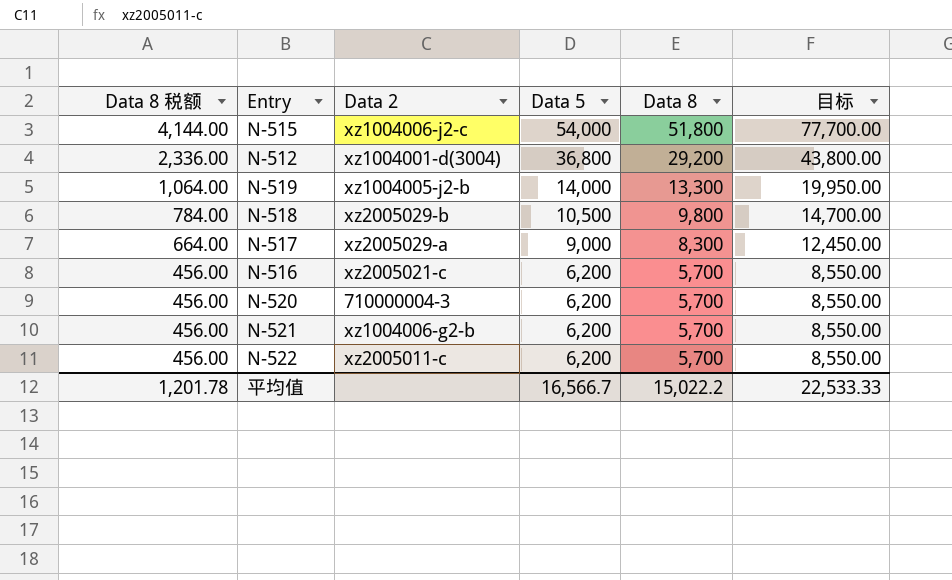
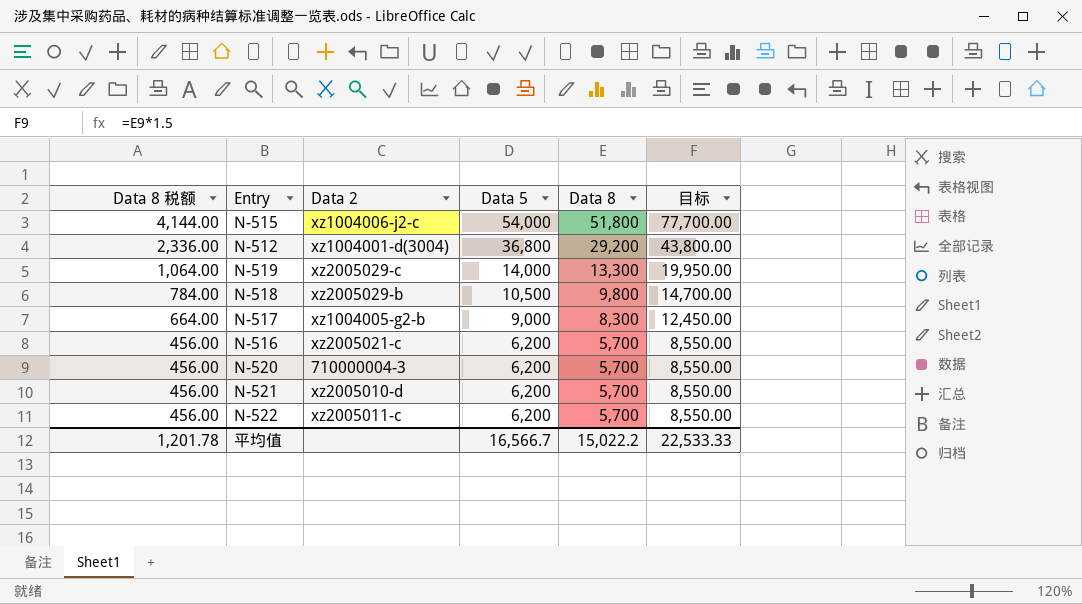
N-519 | Data 2: xz1004005-j2-b -> xz2005029-c
N-517 | Data 2: xz2005029-a -> xz1004005-g2-b
N-521 | Data 2: xz1004006-g2-b -> xz2005010-d

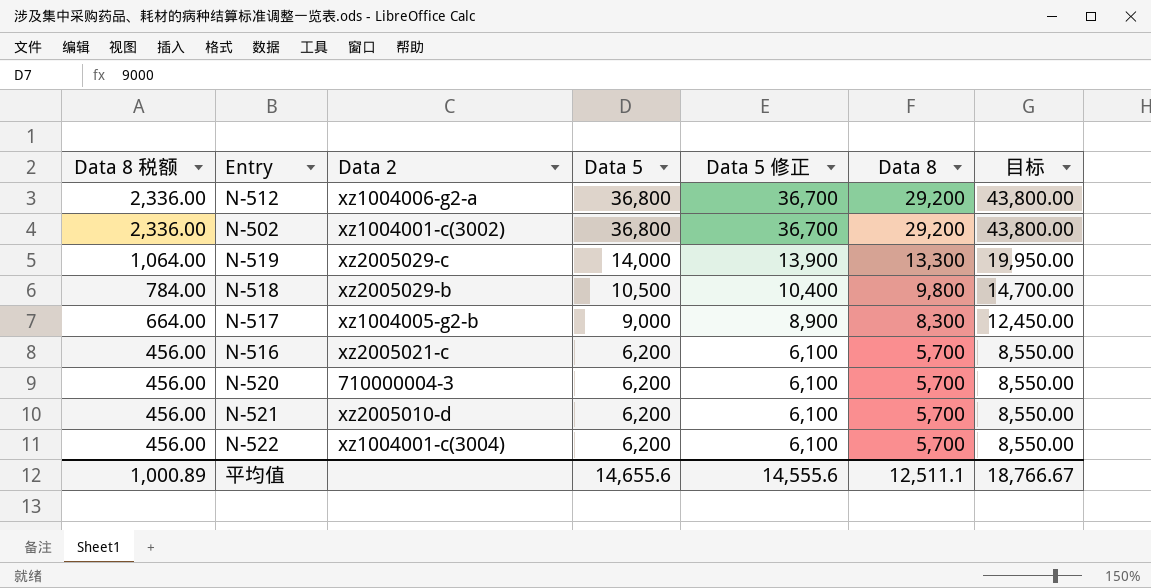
column Data 5 修正 | formula: none -> [Data 5] - 100
row N-515: 4,144.00 | xz1004006-j2-c | 54,000 | 51,800 | 77,700.00 -> none
N-512 | Data 2: xz1004001-d(3004) -> xz1004006-g2-a
row N-502: none -> 2,336.00 | xz1004001-c(3002) | 36,800 | 36,700 | 29,200 | 43,800.00
N-522 | Data 2: xz2005011-c -> xz1004001-c(3004)
平均值 | Data 8 税额: 1,201.78 -> 1,000.89
平均值 | Data 5: 16,566.7 -> 14,655.6
平均值 | Data 8: 15,022.2 -> 12,511.1
平均值 | 目标: 22,533.33 -> 18,766.67

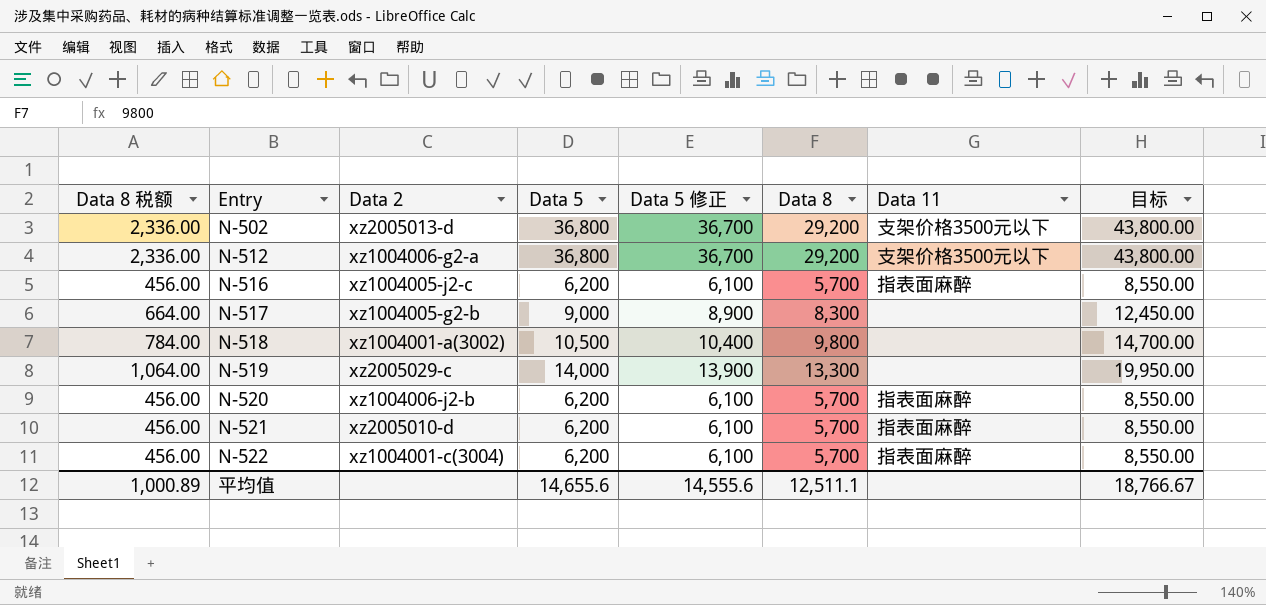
row order: Data 8 税额 descending -> Entry ascending
column Data 11 | position: none -> 7
N-502 | Data 2: xz1004001-c(3002) -> xz2005013-d
N-516 | Data 2: xz2005021-c -> xz1004005-j2-c
N-518 | Data 2: xz2005029-b -> xz1004001-a(3002)
N-520 | Data 2: 710000004-3 -> xz1004006-j2-b

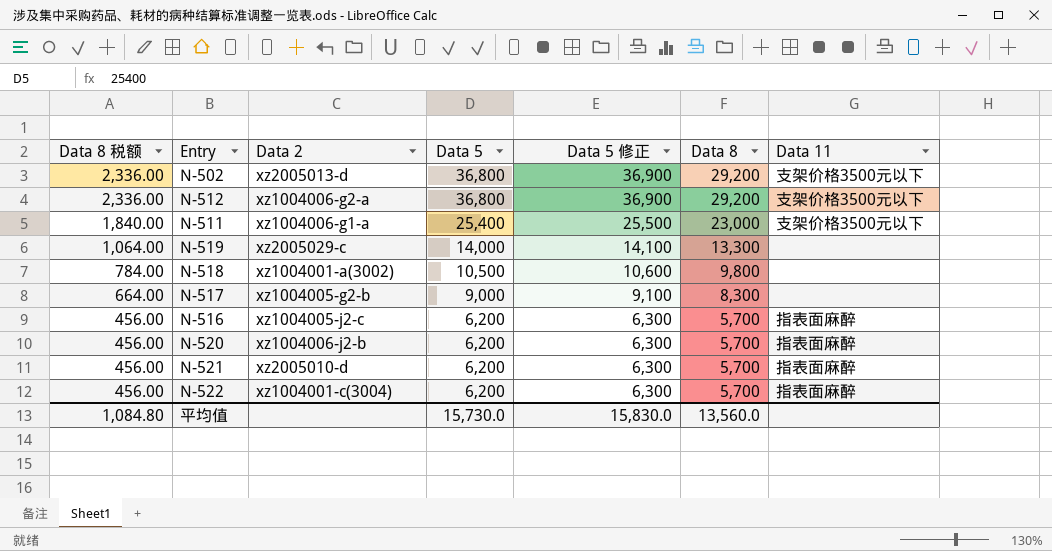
row order: Entry ascending -> Data 8 税额 descending
column 目标 | formula: [Data 8] * 1.5 -> none
column Data 5 修正 | formula: [Data 5] - 100 -> [Data 5] + 100
row N-511: none -> 1,840.00 | xz1004006-g1-a | 25,400 | 25,500 | 23,000 | 支架价格3500元以下
平均值 | Data 8 税额: 1,000.89 -> 1,084.80
平均值 | Data 5: 14,655.6 -> 15,730.0
平均值 | Data 5 修正: 14,555.6 -> 15,830.0
平均值 | Data 8: 12,511.1 -> 13,560.0

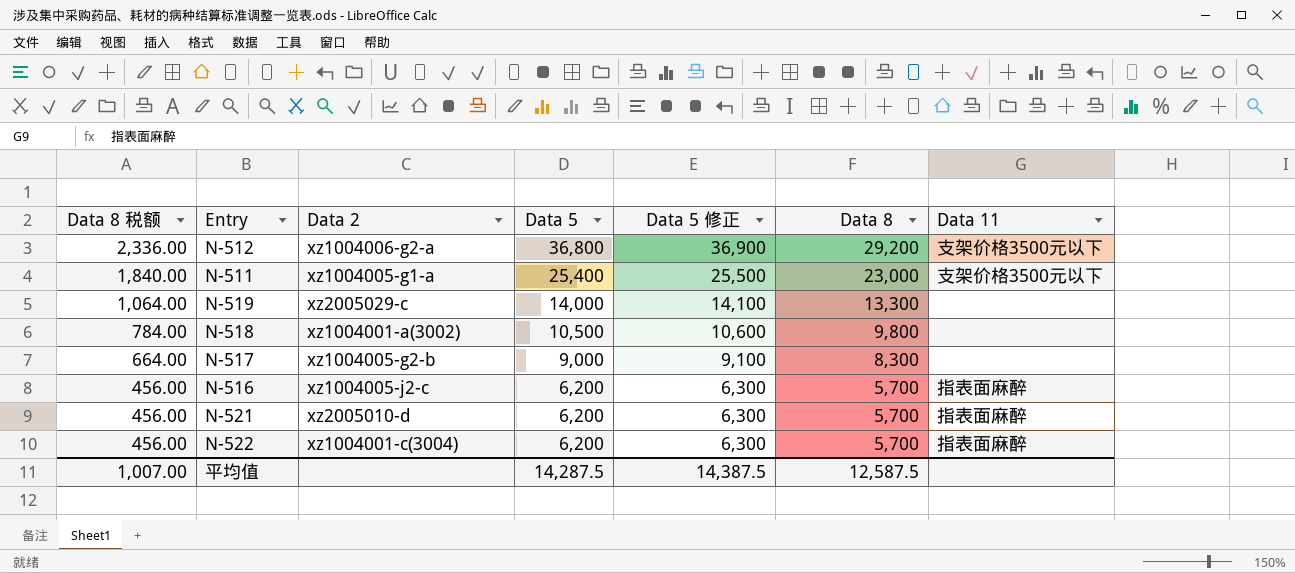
row N-502: 2,336.00 | xz2005013-d | 36,800 | 36,900 | 29,200 | 支架价格3500元以下 -> none
row N-520: 456.00 | xz1004006-j2-b | 6,200 | 6,300 | 5,700 | 指表面麻醉 -> none
N-511 | Data 2: xz1004006-g1-a -> xz1004005-g1-a
平均值 | Data 8 税额: 1,084.80 -> 1,007.00
平均值 | Data 5: 15,730.0 -> 14,287.5
平均值 | Data 5 修正: 15,830.0 -> 14,387.5
平均值 | Data 8: 13,560.0 -> 12,587.5

